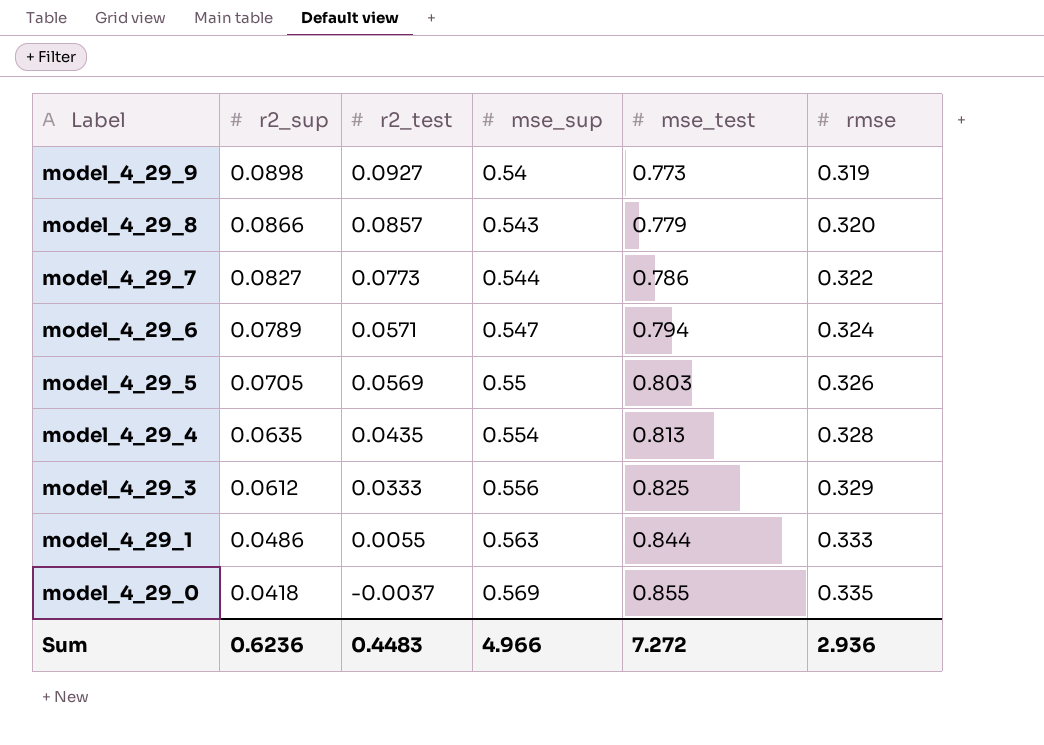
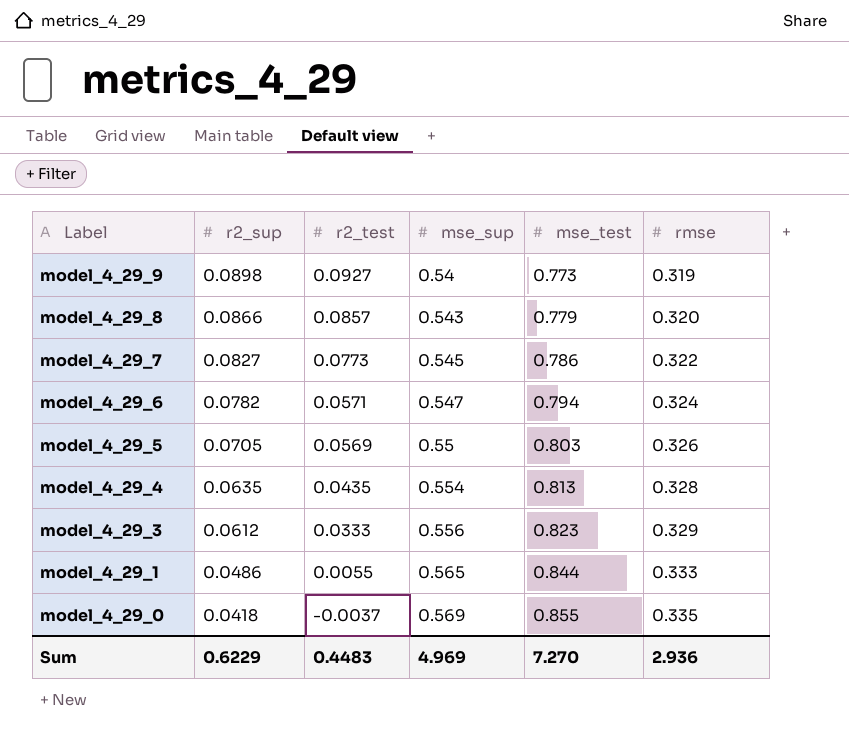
model_4_29_7 | mse_sup: 0.544 -> 0.545
model_4_29_6 | r2_sup: 0.0789 -> 0.0782
model_4_29_3 | mse_test: 0.825 -> 0.823
model_4_29_1 | mse_sup: 0.563 -> 0.565
Sum | r2_sup: 0.6236 -> 0.6229
Sum | mse_sup: 4.966 -> 4.969
Sum | mse_test: 7.272 -> 7.270

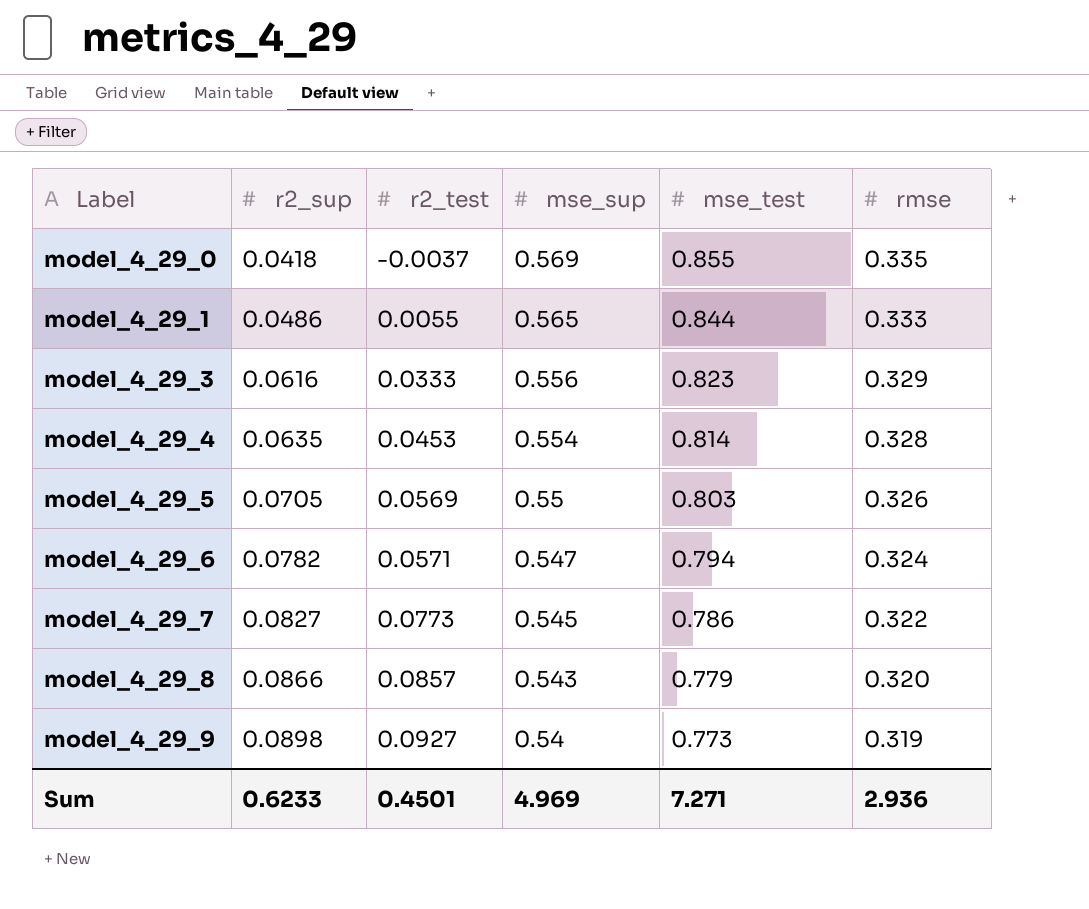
row order: Label descending -> Label ascending
model_4_29_3 | r2_sup: 0.0612 -> 0.0616
model_4_29_4 | r2_test: 0.0435 -> 0.0453
model_4_29_4 | mse_test: 0.813 -> 0.814
Sum | r2_sup: 0.6229 -> 0.6233
Sum | r2_test: 0.4483 -> 0.4501
Sum | mse_test: 7.270 -> 7.271

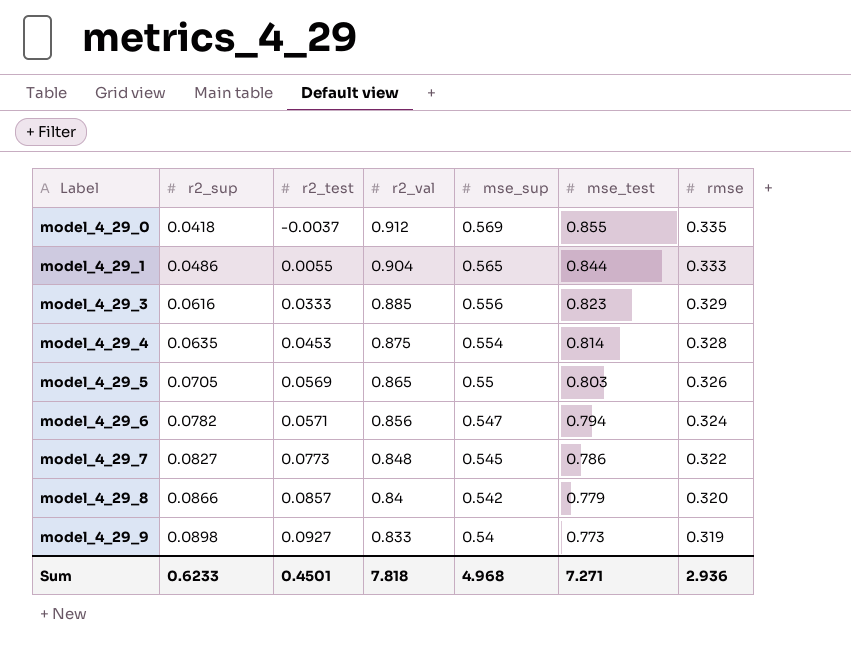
column r2_val | position: none -> 4
model_4_29_8 | mse_sup: 0.543 -> 0.542
Sum | mse_sup: 4.969 -> 4.968

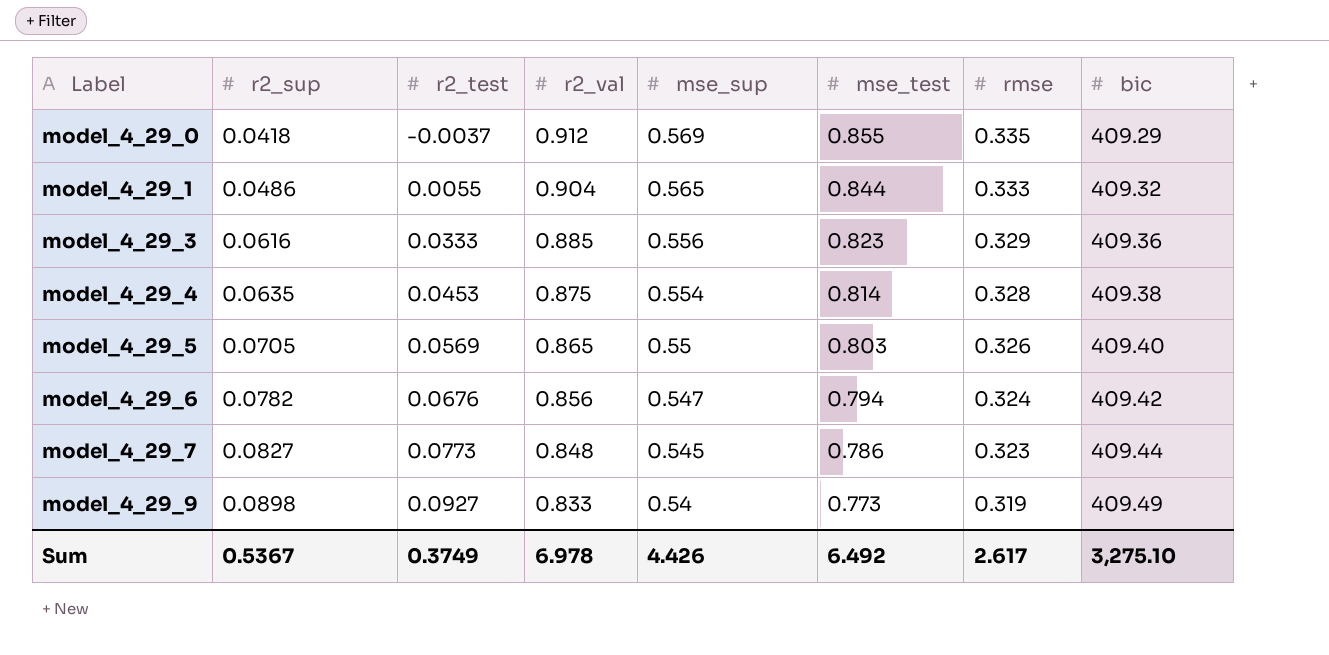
column bic | position: none -> 8
row model_4_29_8: 0.0866 | 0.0857 | 0.84 | 0.542 | 0.779 | 0.320 -> none
model_4_29_6 | r2_test: 0.0571 -> 0.0676
model_4_29_7 | rmse: 0.322 -> 0.323
Sum | r2_sup: 0.6233 -> 0.5367
Sum | r2_test: 0.4501 -> 0.3749
Sum | r2_val: 7.818 -> 6.978
Sum | mse_sup: 4.968 -> 4.426
Sum | mse_test: 7.271 -> 6.492
Sum | rmse: 2.936 -> 2.617

